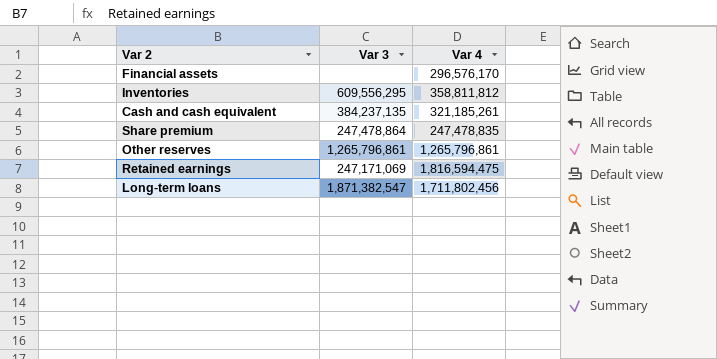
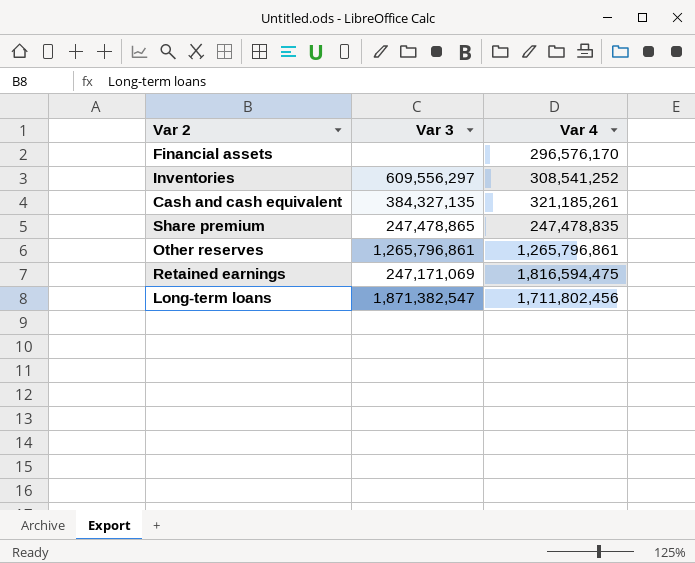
Inventories | Var 3: 609,556,295 -> 609,556,297
Inventories | Var 4: 358,811,812 -> 308,541,252
Cash and cash equivalent | Var 3: 384,237,135 -> 384,327,135
Share premium | Var 3: 247,478,864 -> 247,478,865

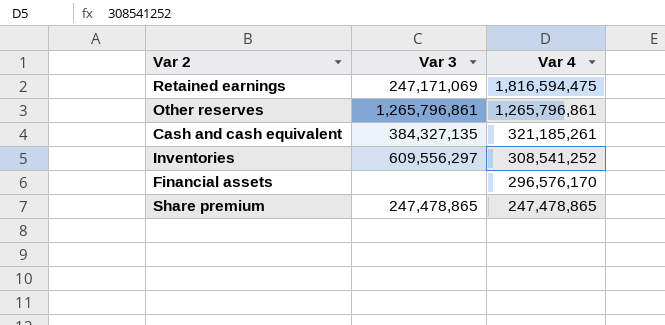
row order: none -> Var 4 descending
row Long-term loans: 1,871,382,547 | 1,711,802,456 -> none
Share premium | Var 4: 247,478,835 -> 247,478,865

